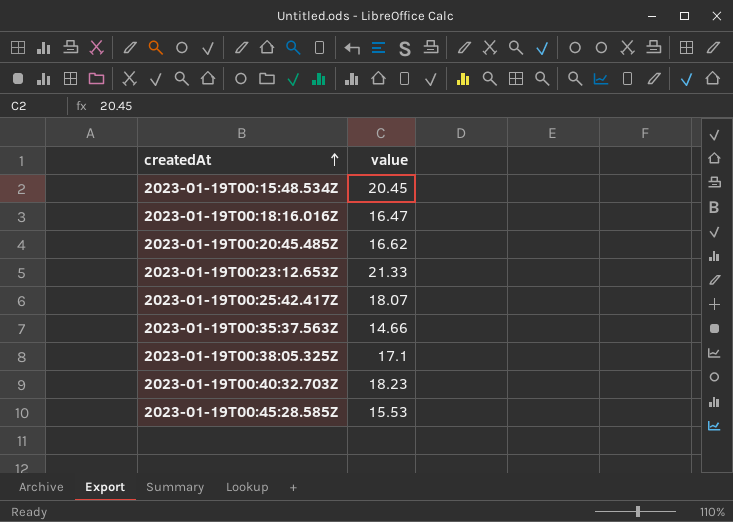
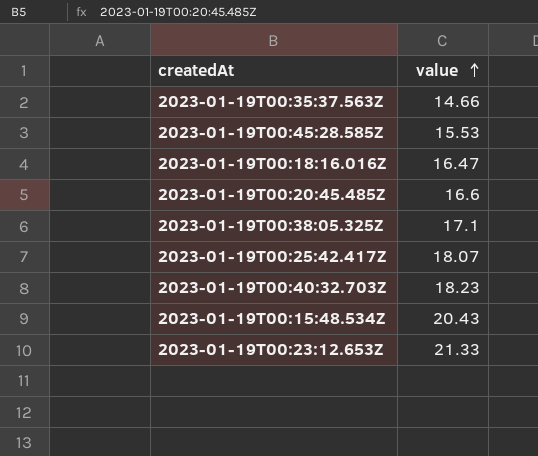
row order: createdAt ascending -> value ascending
2023-01-19T00:20:45.485Z | value: 16.62 -> 16.6
2023-01-19T00:15:48.534Z | value: 20.45 -> 20.43

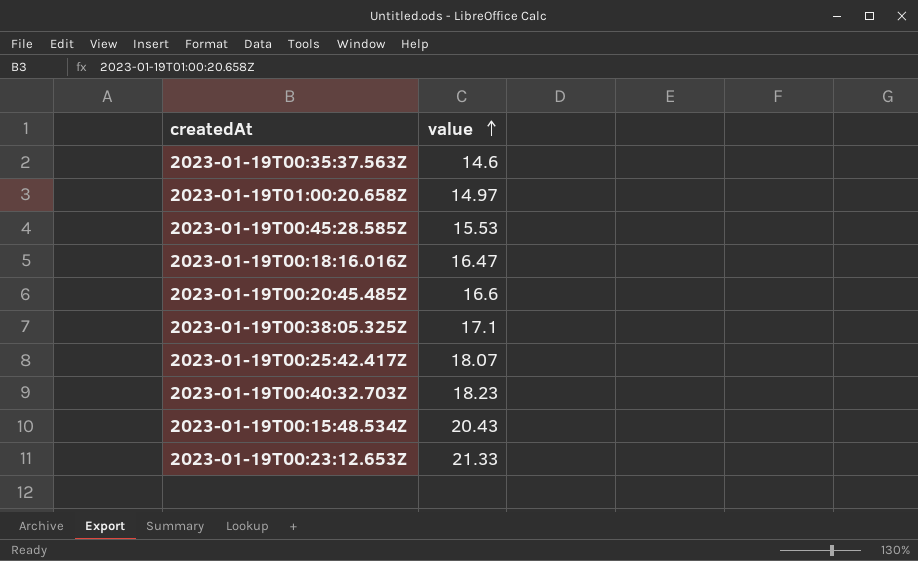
2023-01-19T00:35:37.563Z | value: 14.66 -> 14.6
row 2023-01-19T01:00:20.658Z: none -> 14.97

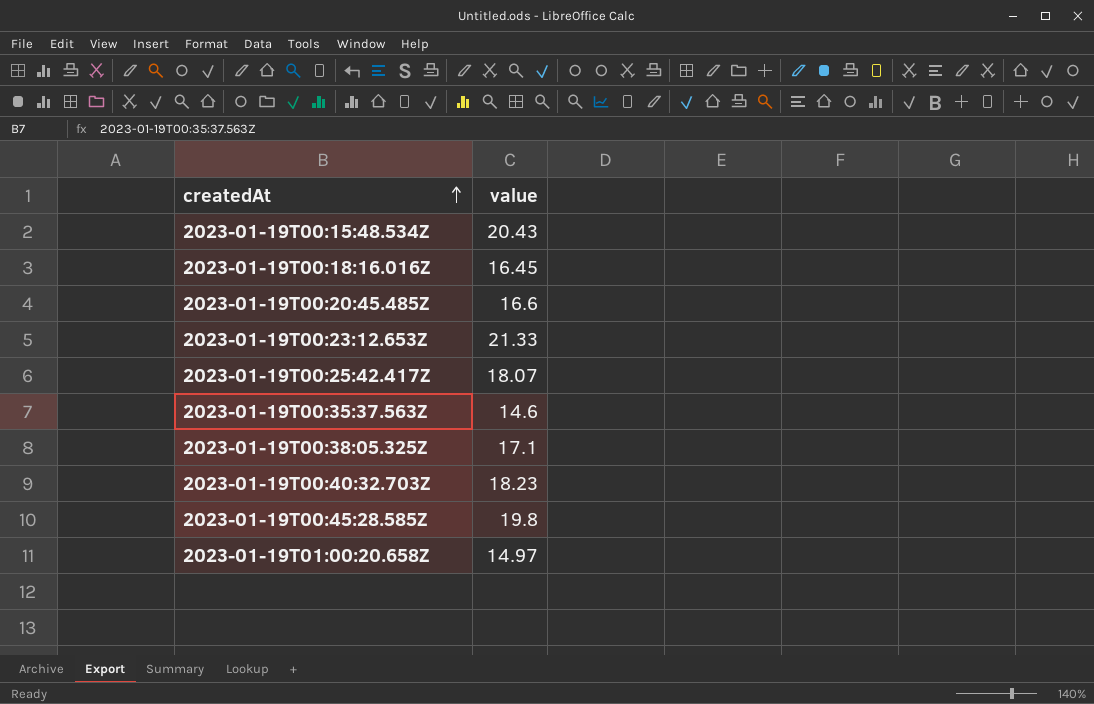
row order: value ascending -> createdAt ascending
2023-01-19T00:18:16.016Z | value: 16.47 -> 16.45
2023-01-19T00:45:28.585Z | value: 15.53 -> 19.8

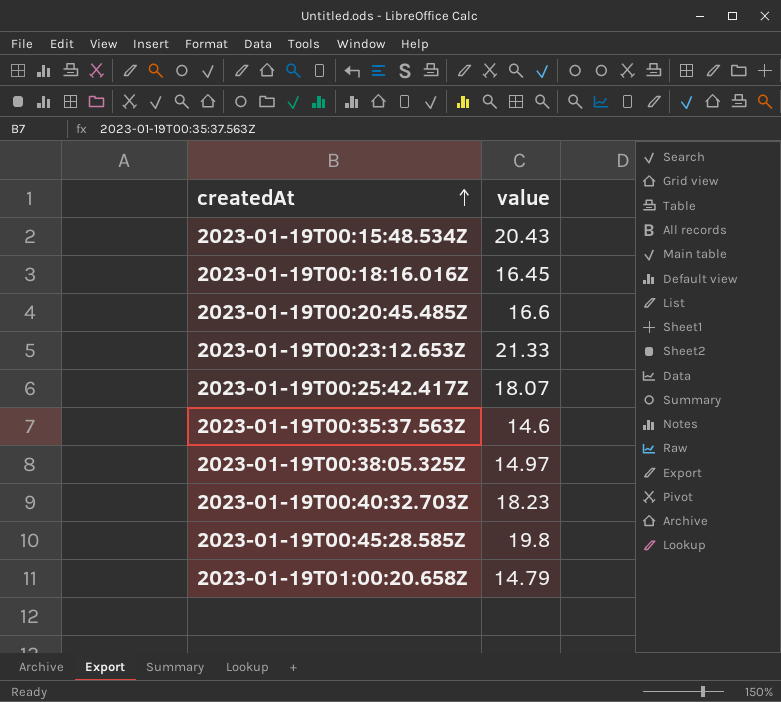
2023-01-19T00:38:05.325Z | value: 17.1 -> 14.97
2023-01-19T01:00:20.658Z | value: 14.97 -> 14.79

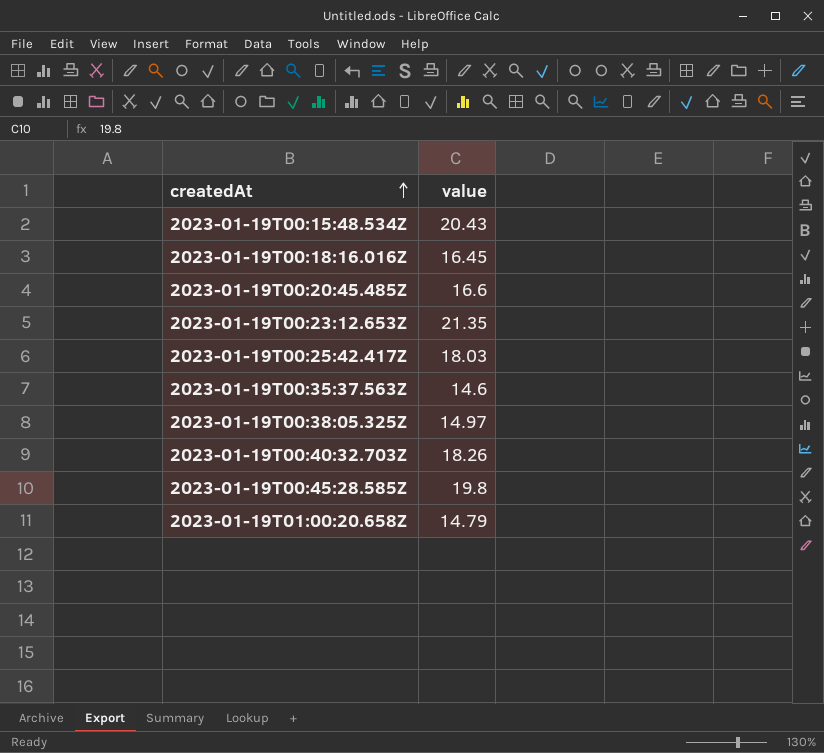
2023-01-19T00:23:12.653Z | value: 21.33 -> 21.35
2023-01-19T00:25:42.417Z | value: 18.07 -> 18.03
2023-01-19T00:40:32.703Z | value: 18.23 -> 18.26

